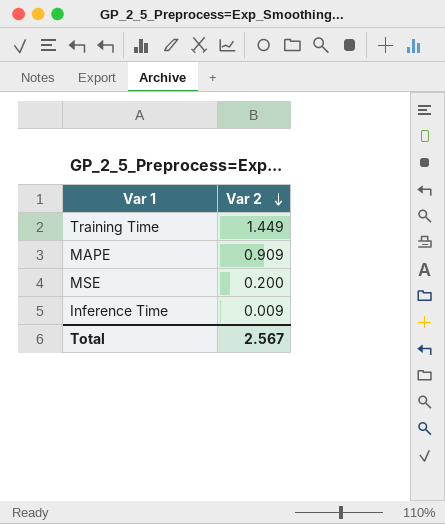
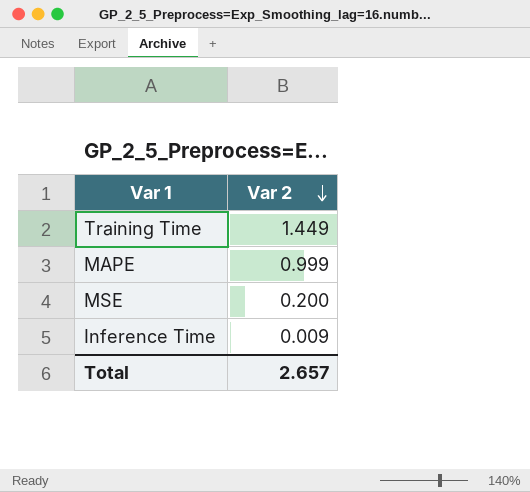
MAPE | Var 2: 0.909 -> 0.999
Total | Var 2: 2.567 -> 2.657

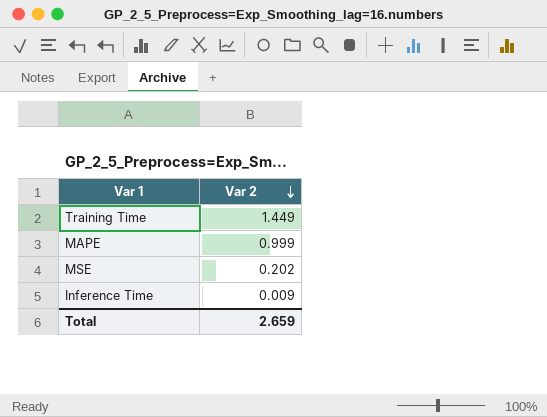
MSE | Var 2: 0.200 -> 0.202
Total | Var 2: 2.657 -> 2.659

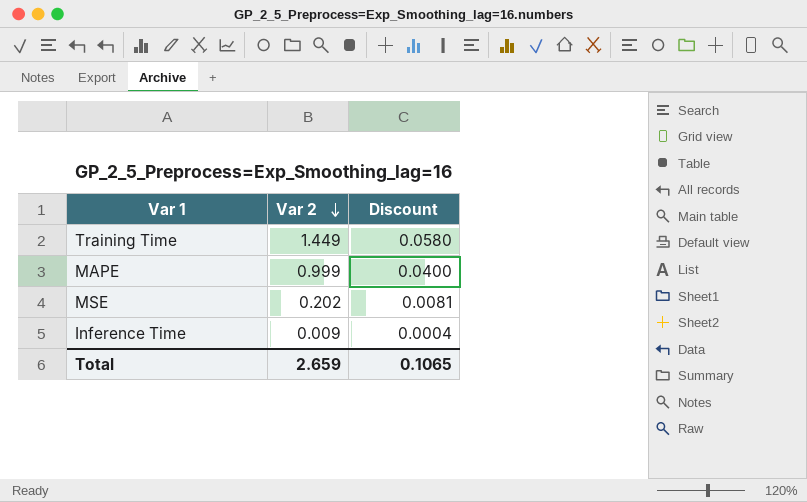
column Discount | formula: none -> [Var 2] * 0.04

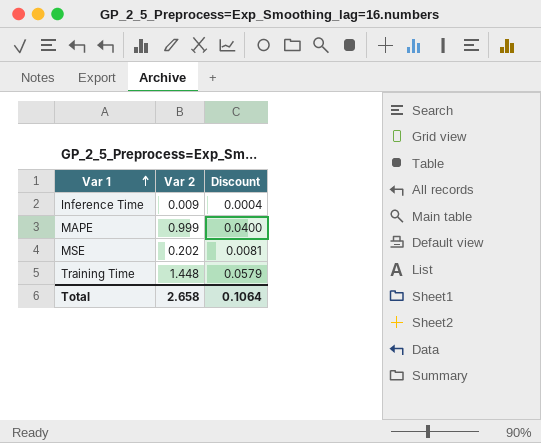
row order: Var 2 descending -> Var 1 ascending
Training Time | Var 2: 1.449 -> 1.448
Training Time | Discount: 0.0580 -> 0.0579
Total | Var 2: 2.659 -> 2.658
Total | Discount: 0.1065 -> 0.1064

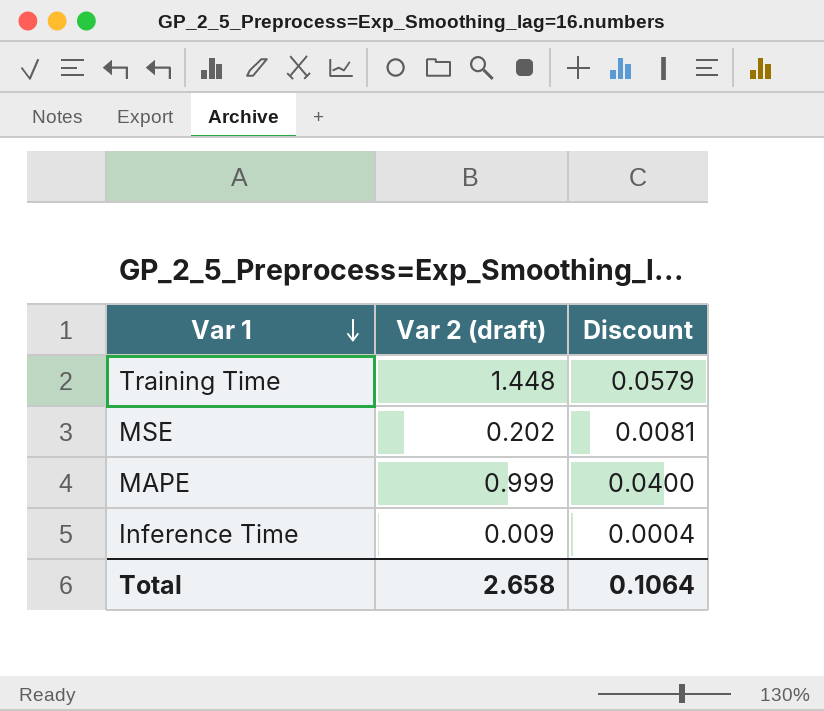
row order: Var 1 ascending -> Var 1 descending
column name: Var 2 -> Var 2 (draft)

